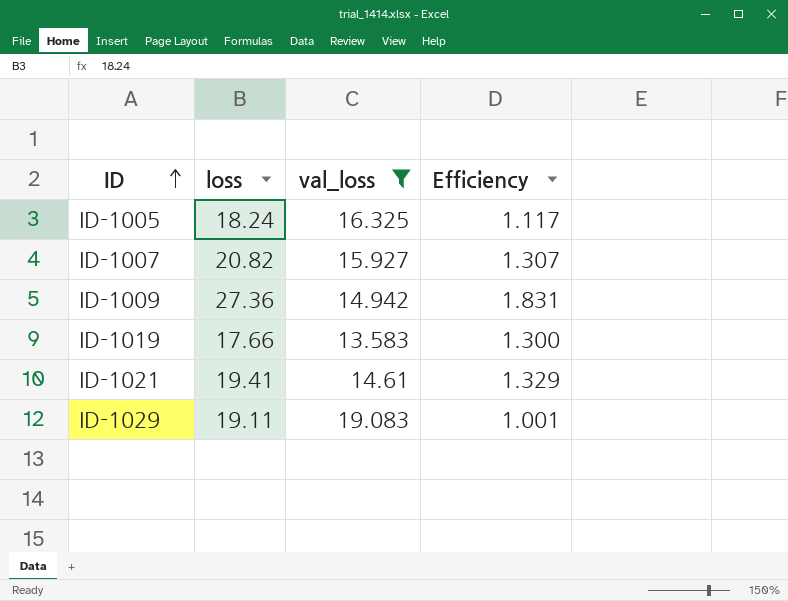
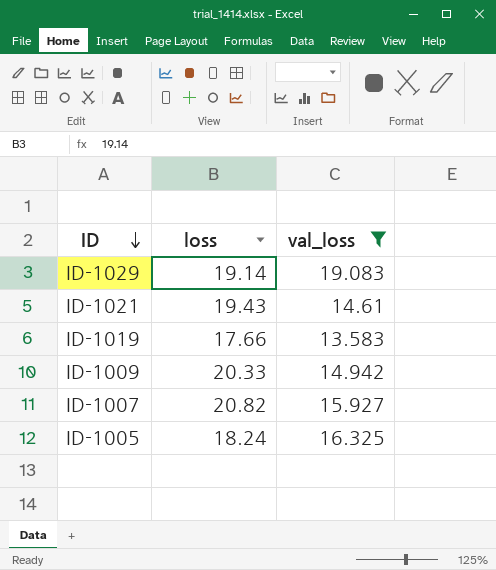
row order: ID ascending -> ID descending
column Efficiency | formula: [loss] / [val_loss] -> none
ID-1029 | loss: 19.11 -> 19.14
ID-1021 | loss: 19.41 -> 19.43
ID-1009 | loss: 27.36 -> 20.33

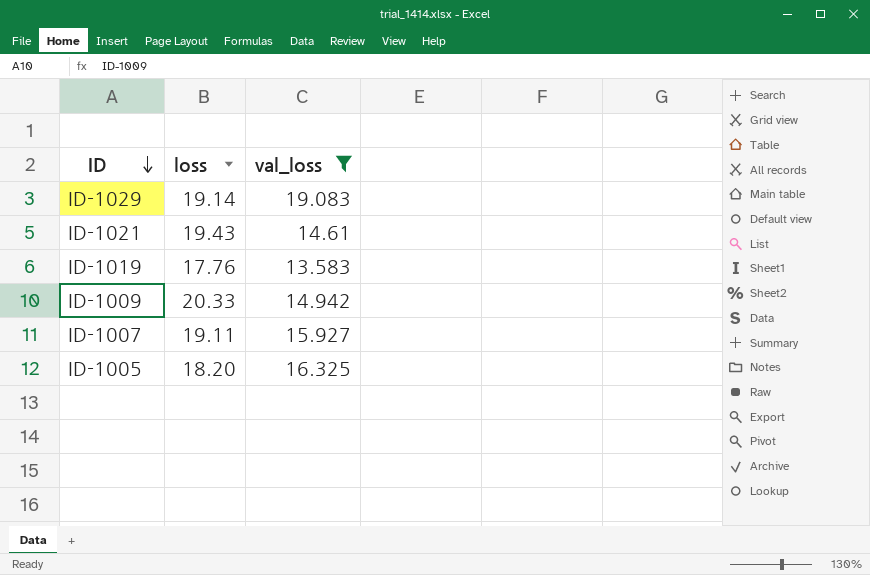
ID-1019 | loss: 17.66 -> 17.76
ID-1007 | loss: 20.82 -> 19.11
ID-1005 | loss: 18.24 -> 18.20

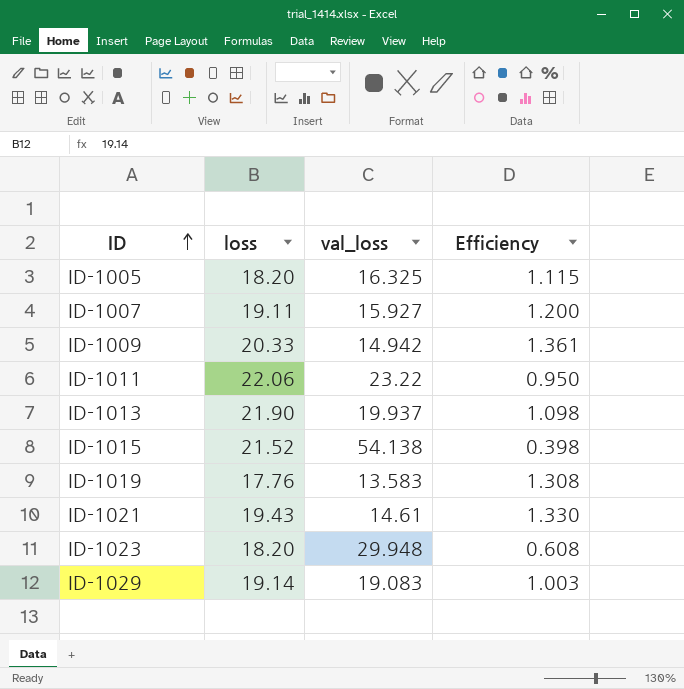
filter: val_loss <= 19.083 -> none
row order: ID descending -> ID ascending
column Efficiency | formula: none -> [loss] / [val_loss]

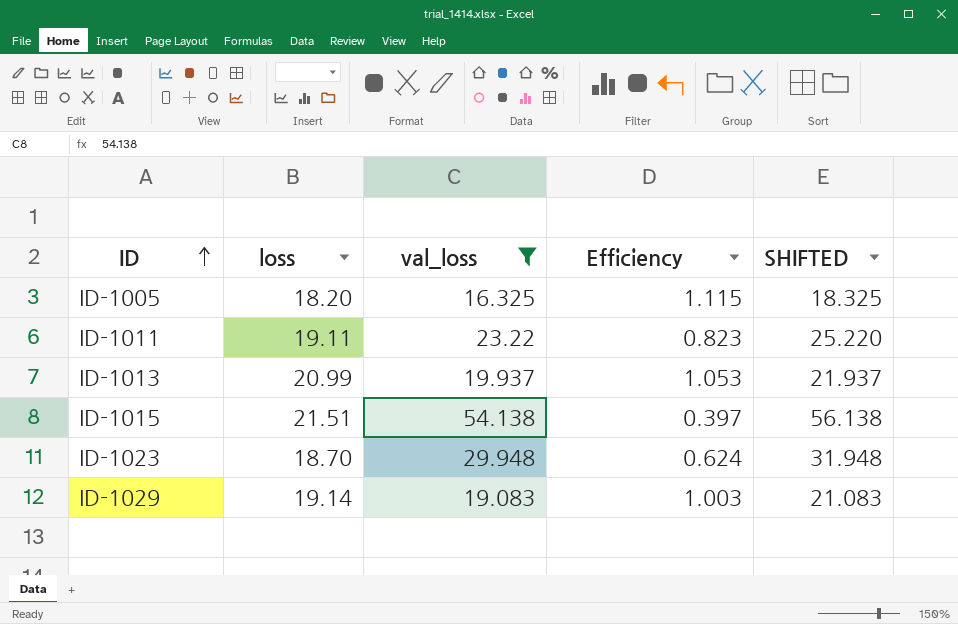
filter: none -> val_loss >= 16.325
column SHIFTED | formula: none -> [val_loss] + 2
ID-1011 | loss: 22.06 -> 19.11
ID-1011 | Efficiency: 0.950 -> 0.823
ID-1013 | loss: 21.90 -> 20.99
ID-1013 | Efficiency: 1.098 -> 1.053
ID-1015 | loss: 21.52 -> 21.51
ID-1015 | Efficiency: 0.398 -> 0.397
ID-1023 | loss: 18.20 -> 18.70
ID-1023 | Efficiency: 0.608 -> 0.624

